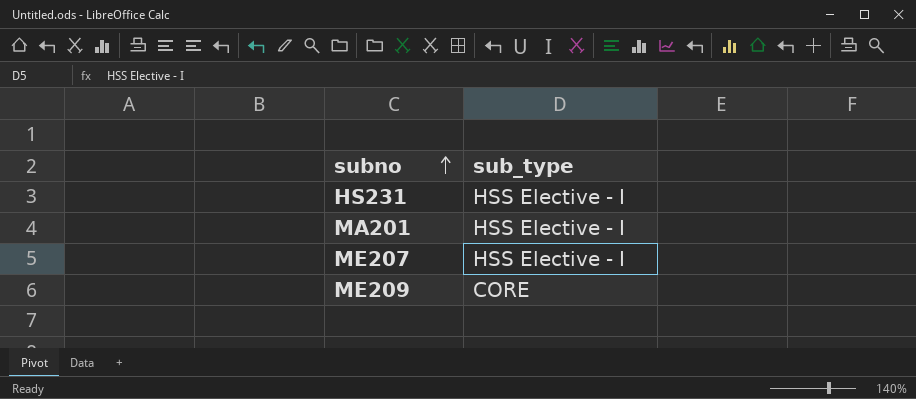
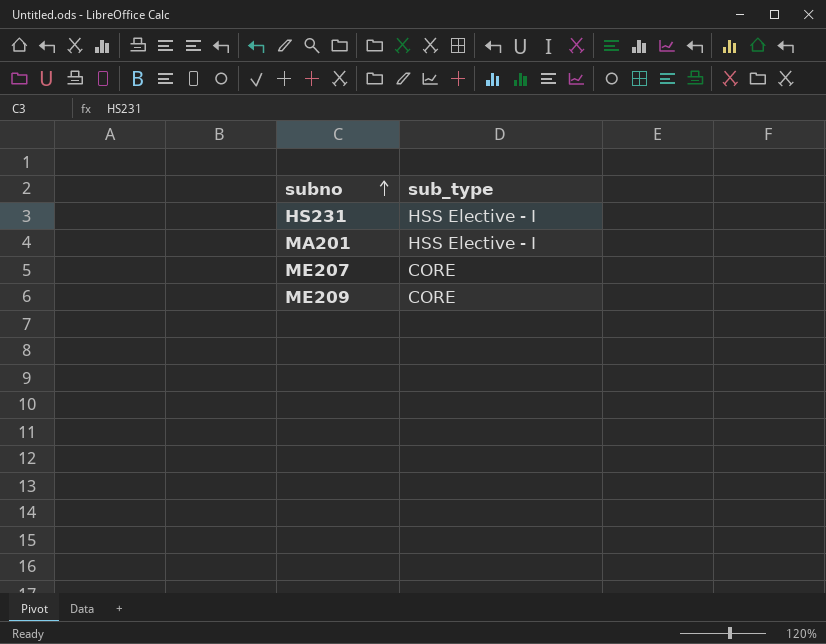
ME207 | sub_type: HSS Elective - I -> CORE

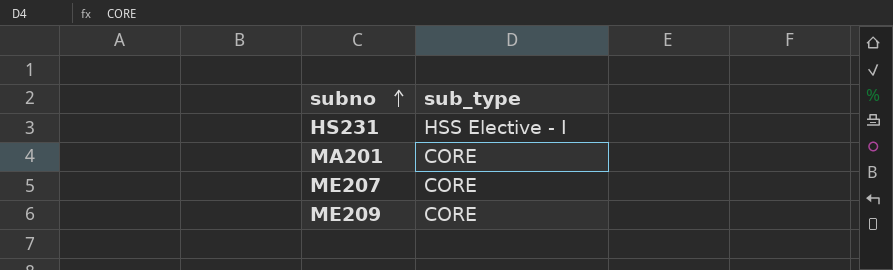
MA201 | sub_type: HSS Elective - I -> CORE

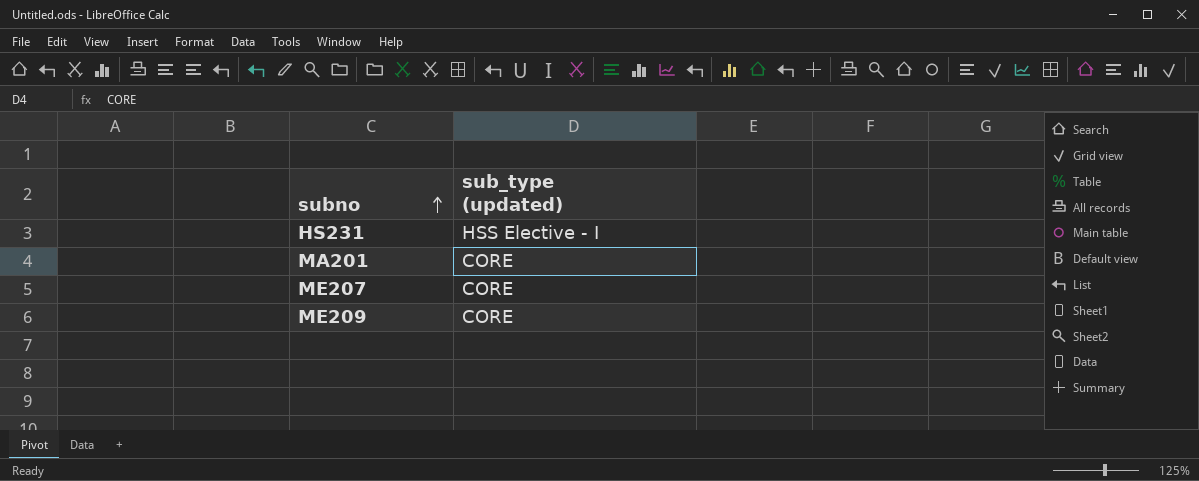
column name: sub_type -> sub_type (updated)

